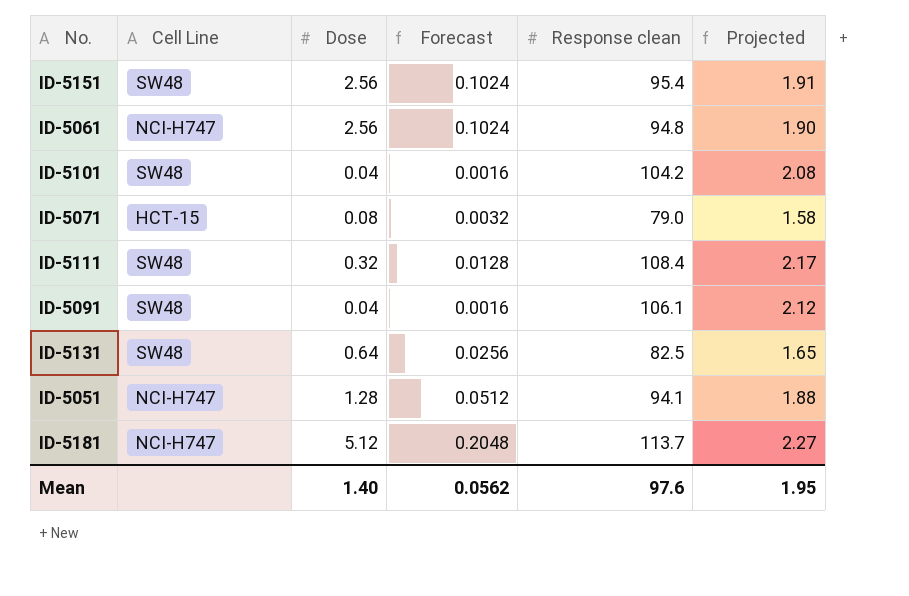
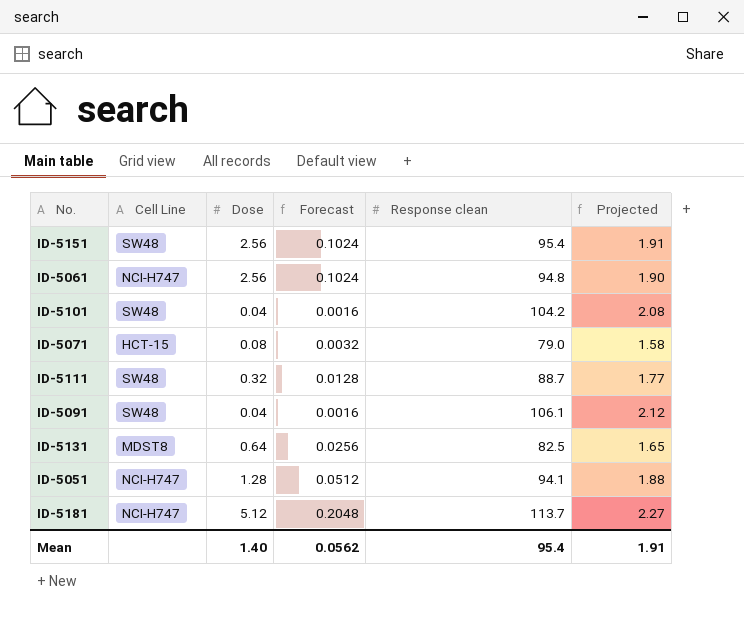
ID-5111 | Response clean: 108.4 -> 88.7
ID-5111 | Projected: 2.17 -> 1.77
ID-5131 | Cell Line: SW48 -> MDST8
Mean | Response clean: 97.6 -> 95.4
Mean | Projected: 1.95 -> 1.91

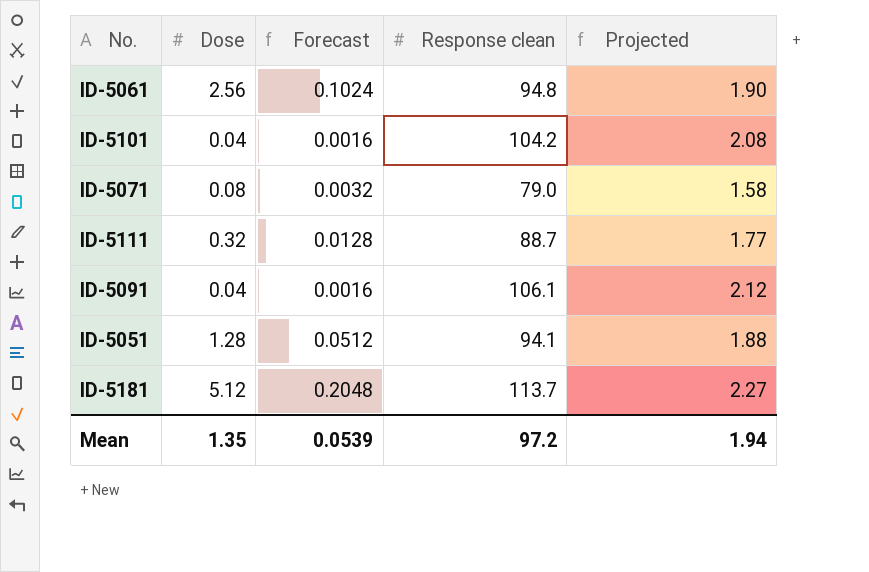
column Cell Line | position: 2 -> none
row ID-5151: SW48 | 2.56 | 0.1024 | 95.4 | 1.91 -> none
row ID-5131: MDST8 | 0.64 | 0.0256 | 82.5 | 1.65 -> none
Mean | Dose: 1.40 -> 1.35
Mean | Forecast: 0.0562 -> 0.0539
Mean | Response clean: 95.4 -> 97.2
Mean | Projected: 1.91 -> 1.94

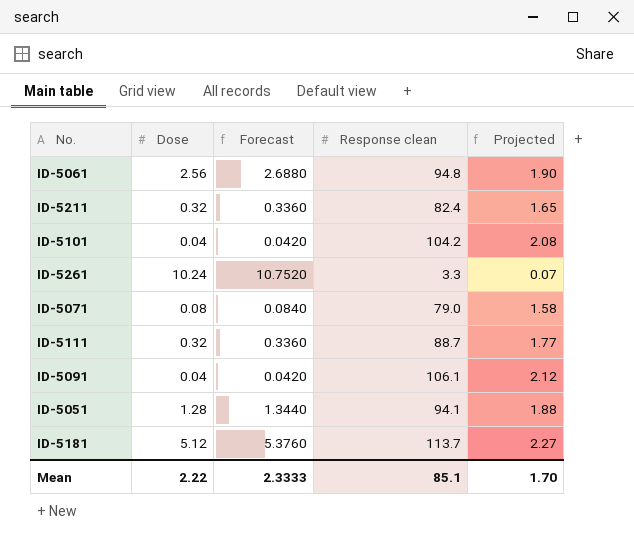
column Forecast | formula: [Dose] * 0.04 -> [Dose] * 1.05
row ID-5211: none -> 0.32 | 0.3360 | 82.4 | 1.65
row ID-5261: none -> 10.24 | 10.7520 | 3.3 | 0.07
Mean | Dose: 1.35 -> 2.22
Mean | Forecast: 0.0539 -> 2.3333
Mean | Response clean: 97.2 -> 85.1
Mean | Projected: 1.94 -> 1.70

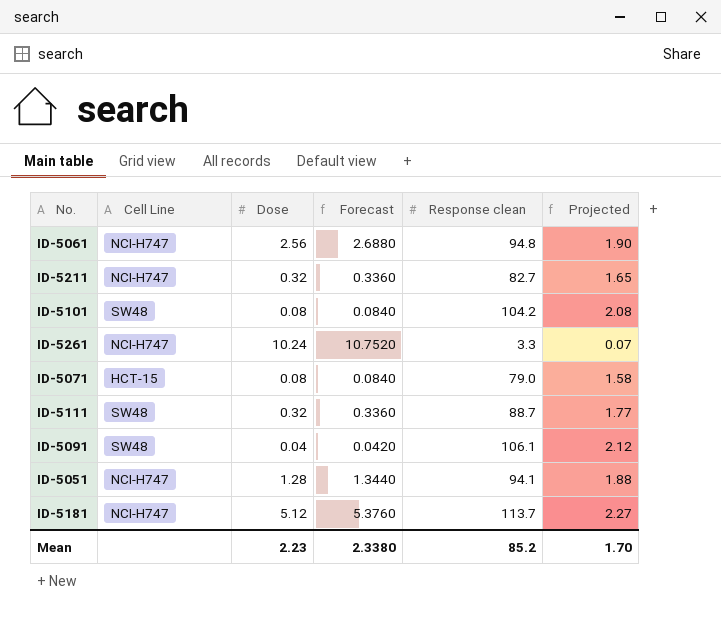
column Cell Line | position: none -> 2
ID-5211 | Response clean: 82.4 -> 82.7
ID-5101 | Dose: 0.04 -> 0.08
ID-5101 | Forecast: 0.0420 -> 0.0840
Mean | Dose: 2.22 -> 2.23
Mean | Forecast: 2.3333 -> 2.3380
Mean | Response clean: 85.1 -> 85.2

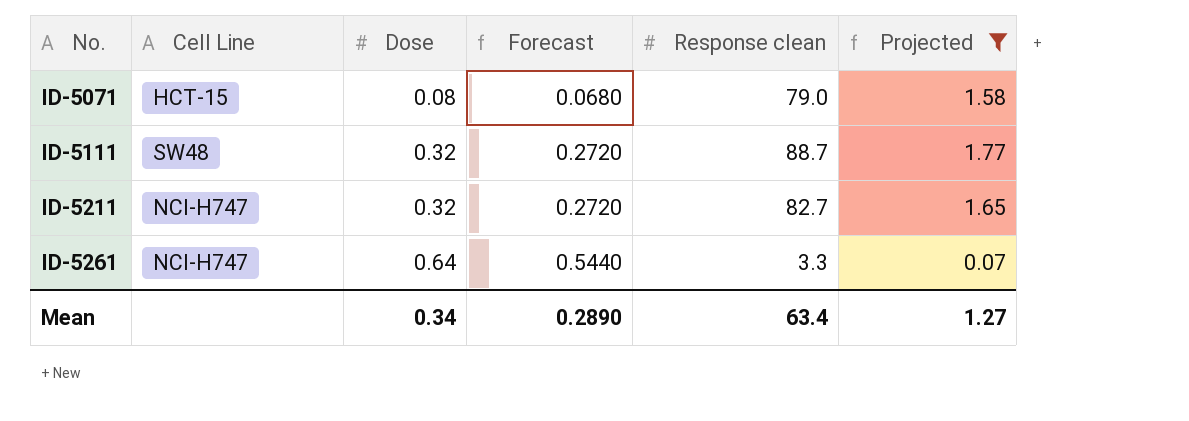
filter: none -> Projected <= 1.77
row order: none -> No. ascending
column Forecast | formula: [Dose] * 1.05 -> [Dose] * 0.85
ID-5261 | Dose: 10.24 -> 0.64
Mean | Dose: 2.23 -> 0.34
Mean | Forecast: 2.3380 -> 0.2890
Mean | Response clean: 85.2 -> 63.4
Mean | Projected: 1.70 -> 1.27

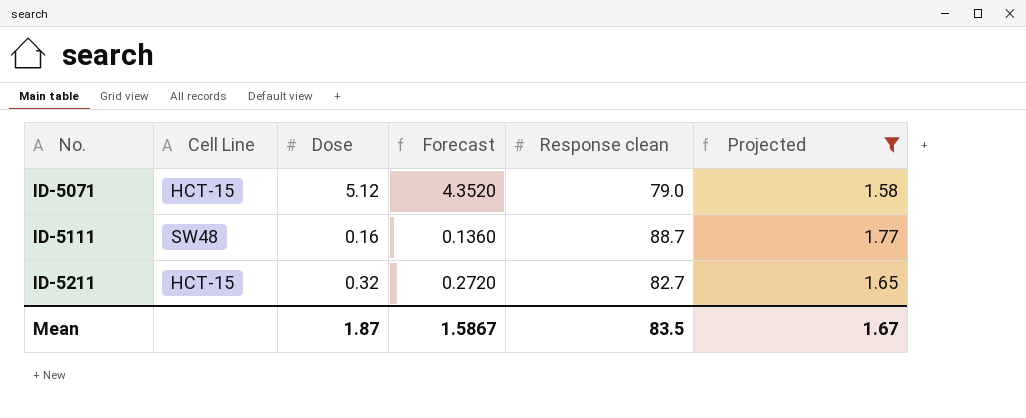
row ID-5261: NCI-H747 | 0.64 | 0.5440 | 3.3 | 0.07 -> none
ID-5071 | Dose: 0.08 -> 5.12
ID-5071 | Forecast: 0.0680 -> 4.3520
ID-5111 | Dose: 0.32 -> 0.16
ID-5111 | Forecast: 0.2720 -> 0.1360
ID-5211 | Cell Line: NCI-H747 -> HCT-15
Mean | Dose: 0.34 -> 1.87
Mean | Forecast: 0.2890 -> 1.5867
Mean | Response clean: 63.4 -> 83.5
Mean | Projected: 1.27 -> 1.67

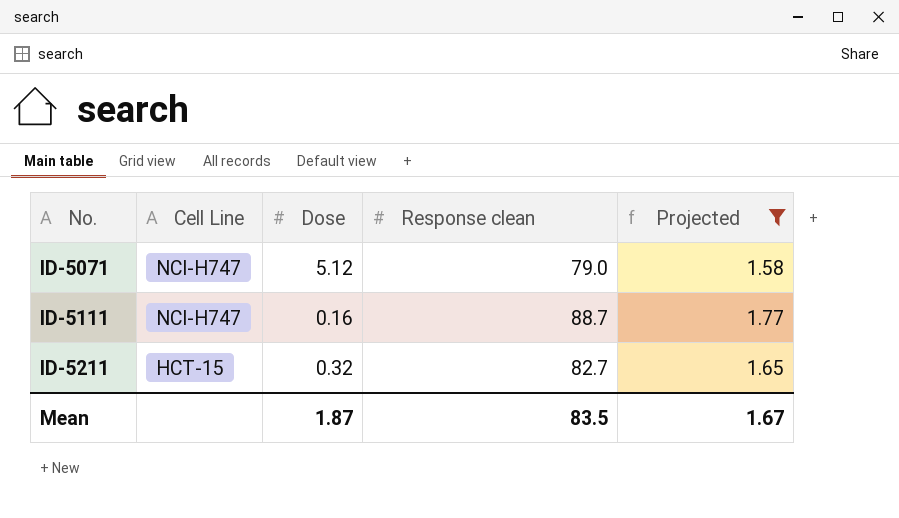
column Forecast | formula: [Dose] * 0.85 -> none
ID-5071 | Cell Line: HCT-15 -> NCI-H747
ID-5111 | Cell Line: SW48 -> NCI-H747

